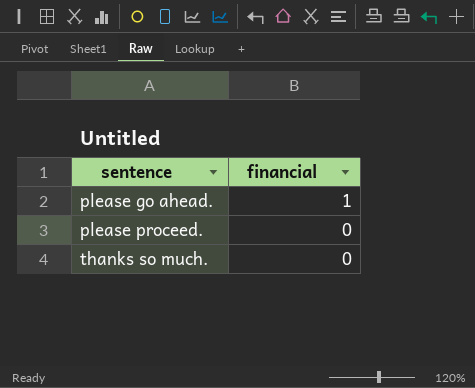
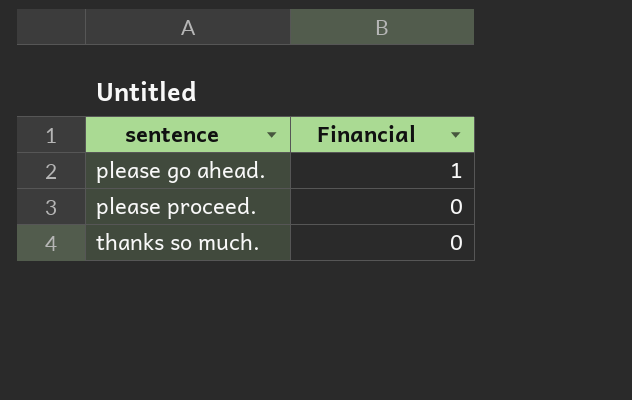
column name: financial -> Financial

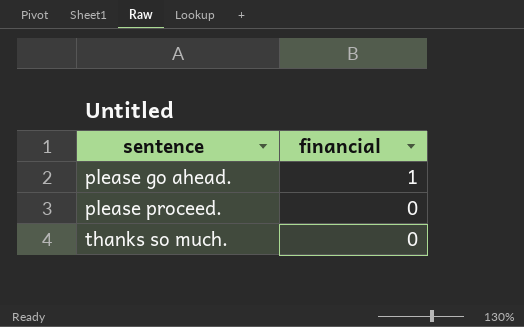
column name: Financial -> financial

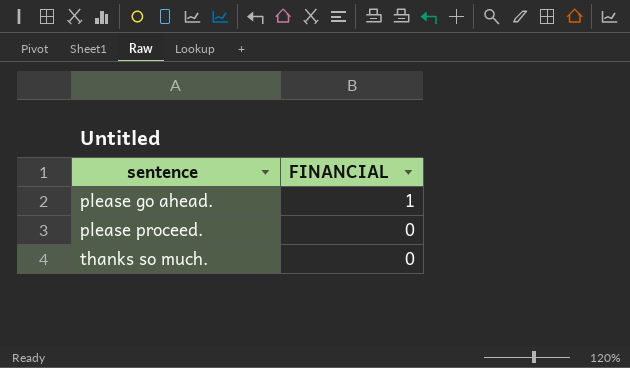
column name: financial -> FINANCIAL

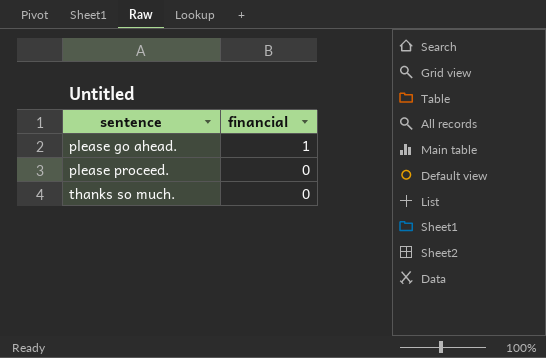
column name: FINANCIAL -> financial

